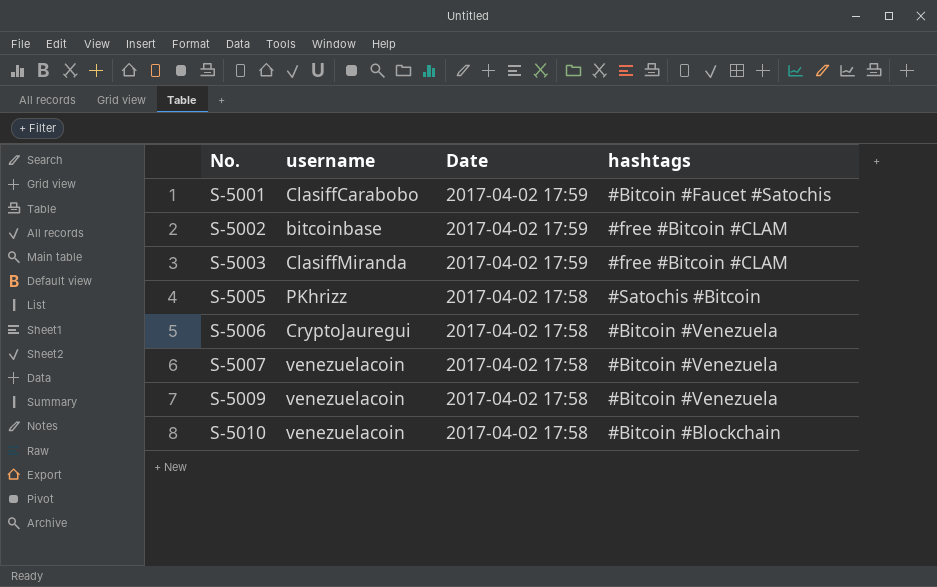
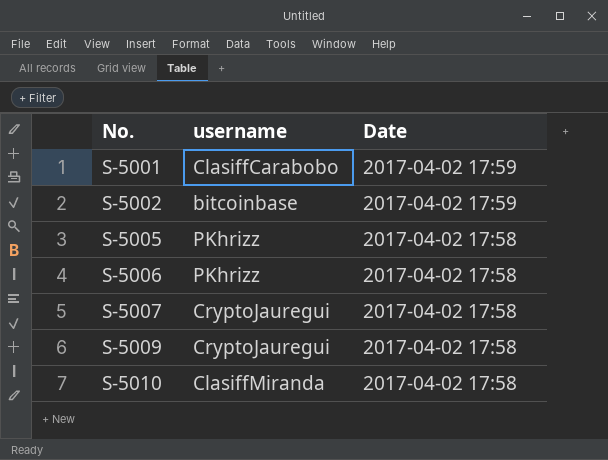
column hashtags | position: 4 -> none
row S-5003: ClasiffMiranda | 2017-04-02 17:59 | #free #Bitcoin #CLAM -> none
S-5006 | username: CryptoJauregui -> PKhrizz
S-5007 | username: venezuelacoin -> CryptoJauregui
S-5009 | username: venezuelacoin -> CryptoJauregui
S-5010 | username: venezuelacoin -> ClasiffMiranda

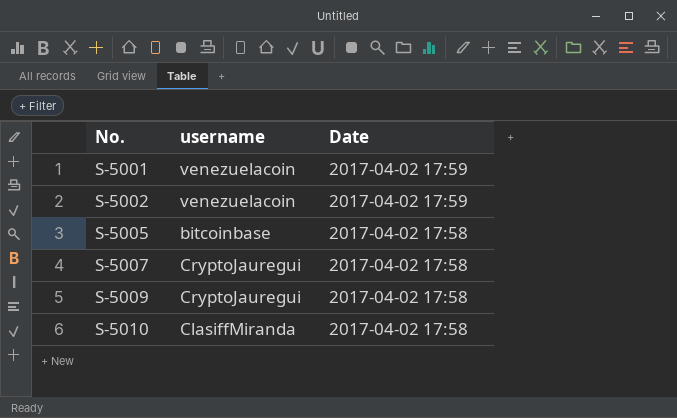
row S-5006: PKhrizz | 2017-04-02 17:58 -> none
S-5001 | username: ClasiffCarabobo -> venezuelacoin
S-5002 | username: bitcoinbase -> venezuelacoin
S-5005 | username: PKhrizz -> bitcoinbase

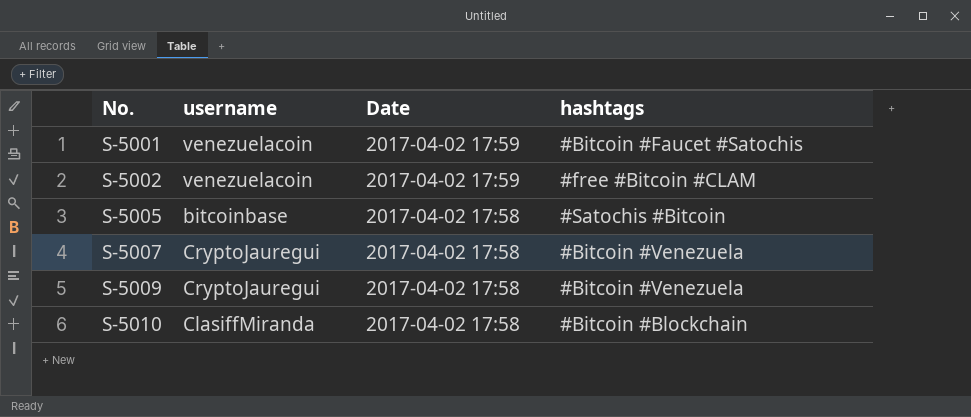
column hashtags | position: none -> 4

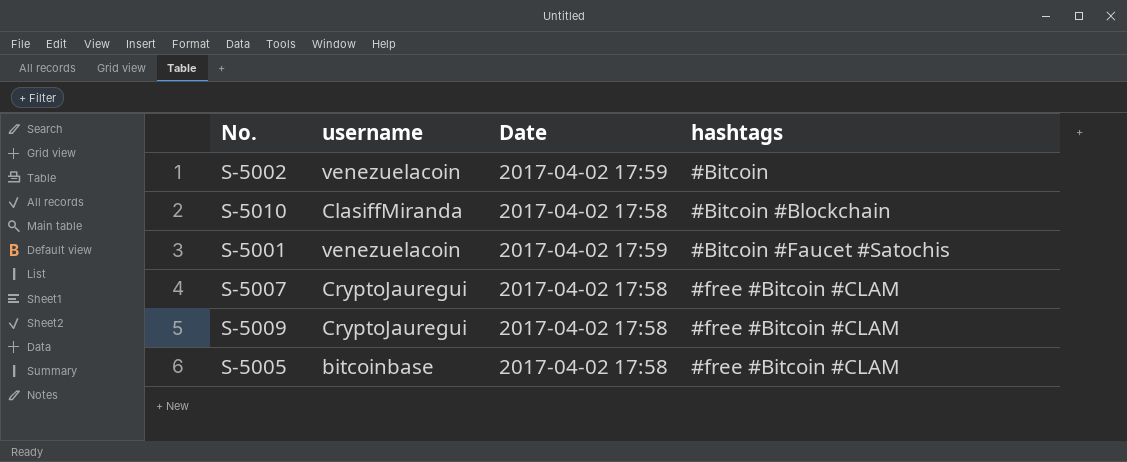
row order: No. ascending -> hashtags ascending
S-5002 | hashtags: #free #Bitcoin #CLAM -> #Bitcoin
S-5007 | hashtags: #Bitcoin #Venezuela -> #free #Bitcoin #CLAM
S-5009 | hashtags: #Bitcoin #Venezuela -> #free #Bitcoin #CLAM
S-5005 | hashtags: #Satochis #Bitcoin -> #free #Bitcoin #CLAM

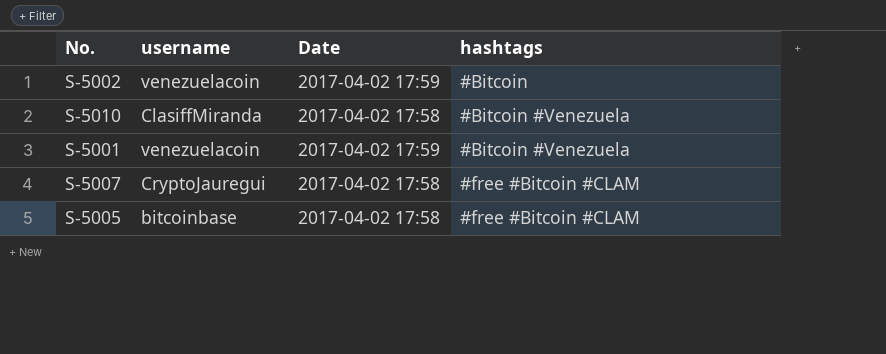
row S-5009: CryptoJauregui | 2017-04-02 17:58 | #free #Bitcoin #CLAM -> none
S-5010 | hashtags: #Bitcoin #Blockchain -> #Bitcoin #Venezuela
S-5001 | hashtags: #Bitcoin #Faucet #Satochis -> #Bitcoin #Venezuela

